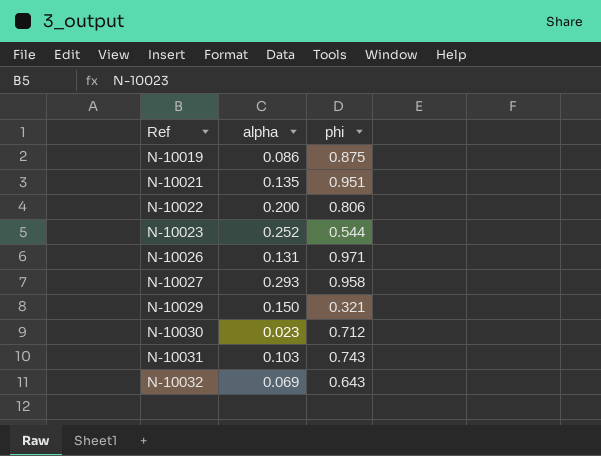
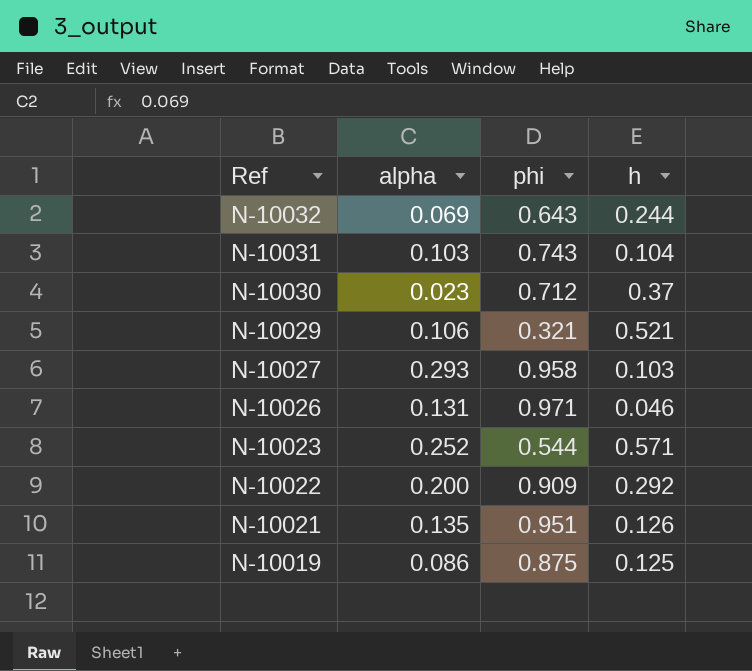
row order: Ref ascending -> Ref descending
column h | position: none -> 4
N-10029 | alpha: 0.150 -> 0.106
N-10022 | phi: 0.806 -> 0.909

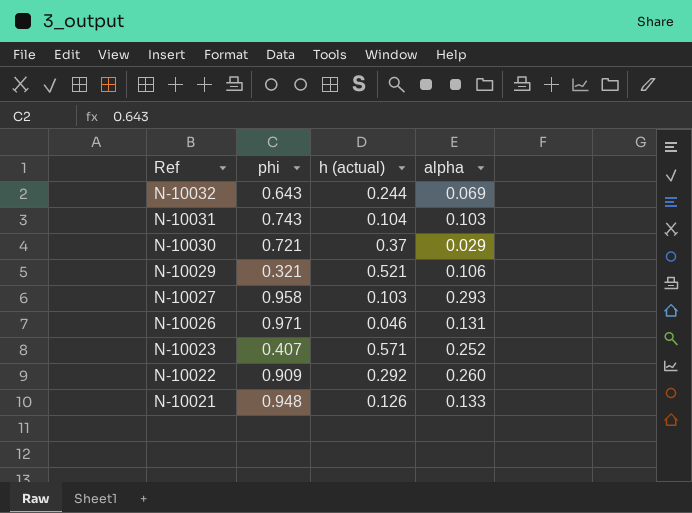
column name: h -> h (actual)
column alpha | position: 2 -> 4
row N-10019: 0.086 | 0.875 | 0.125 -> none
N-10030 | phi: 0.712 -> 0.721
N-10030 | alpha: 0.023 -> 0.029
N-10023 | phi: 0.544 -> 0.407
N-10022 | alpha: 0.200 -> 0.260
N-10021 | phi: 0.951 -> 0.948
N-10021 | alpha: 0.135 -> 0.133

